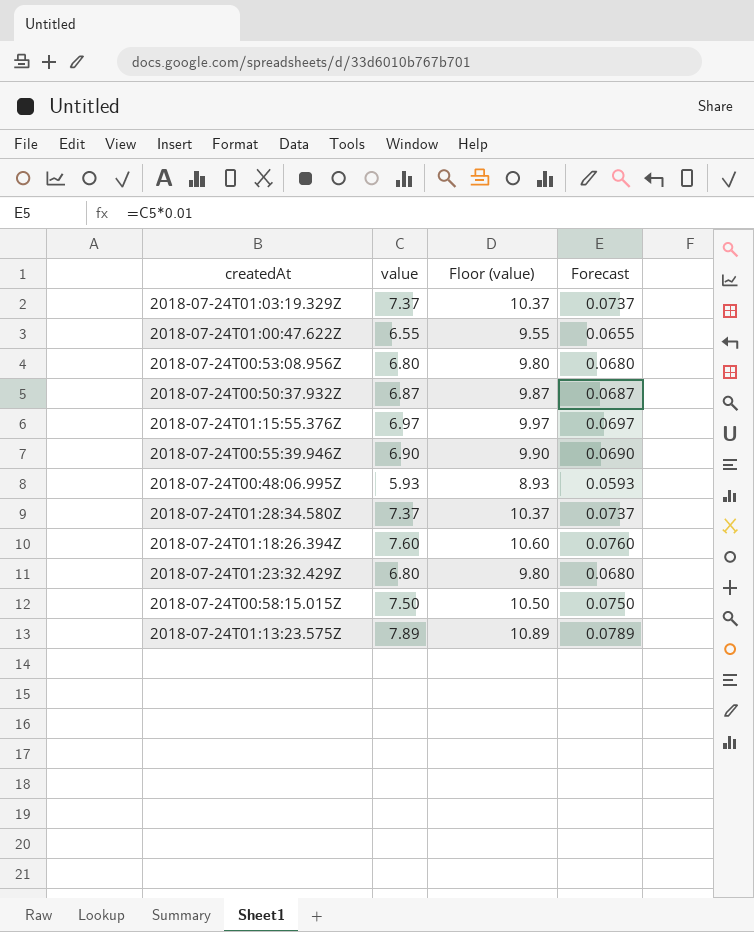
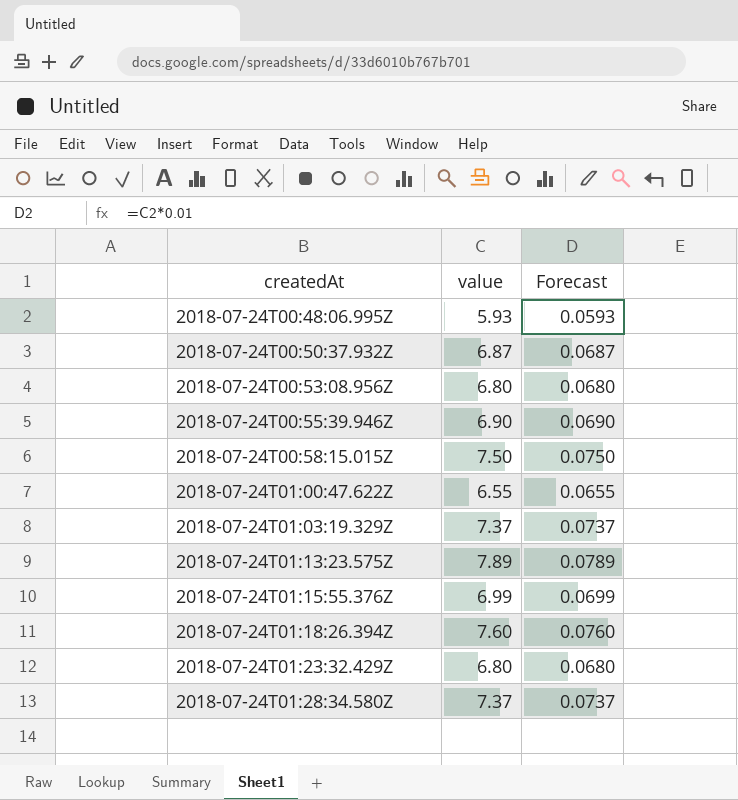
row order: none -> createdAt ascending
column Floor (value) | formula: [value] + 3 -> none
2018-07-24T01:15:55.376Z | value: 6.97 -> 6.99
2018-07-24T01:15:55.376Z | Forecast: 0.0697 -> 0.0699

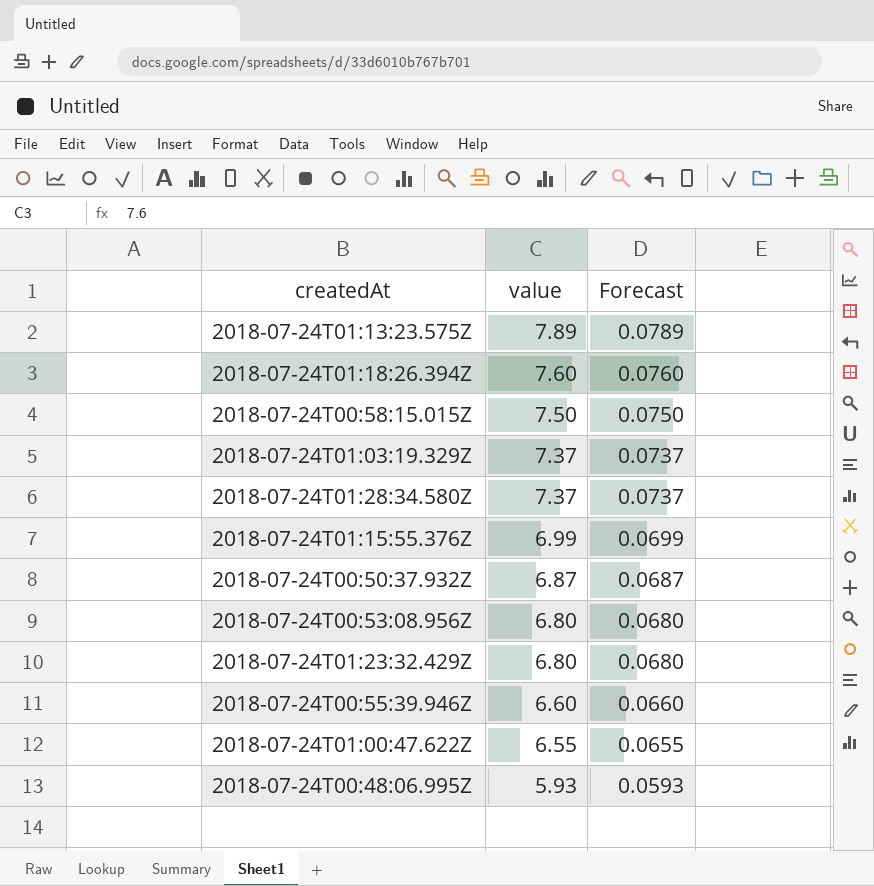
row order: createdAt ascending -> value descending
2018-07-24T00:55:39.946Z | value: 6.90 -> 6.60
2018-07-24T00:55:39.946Z | Forecast: 0.0690 -> 0.0660

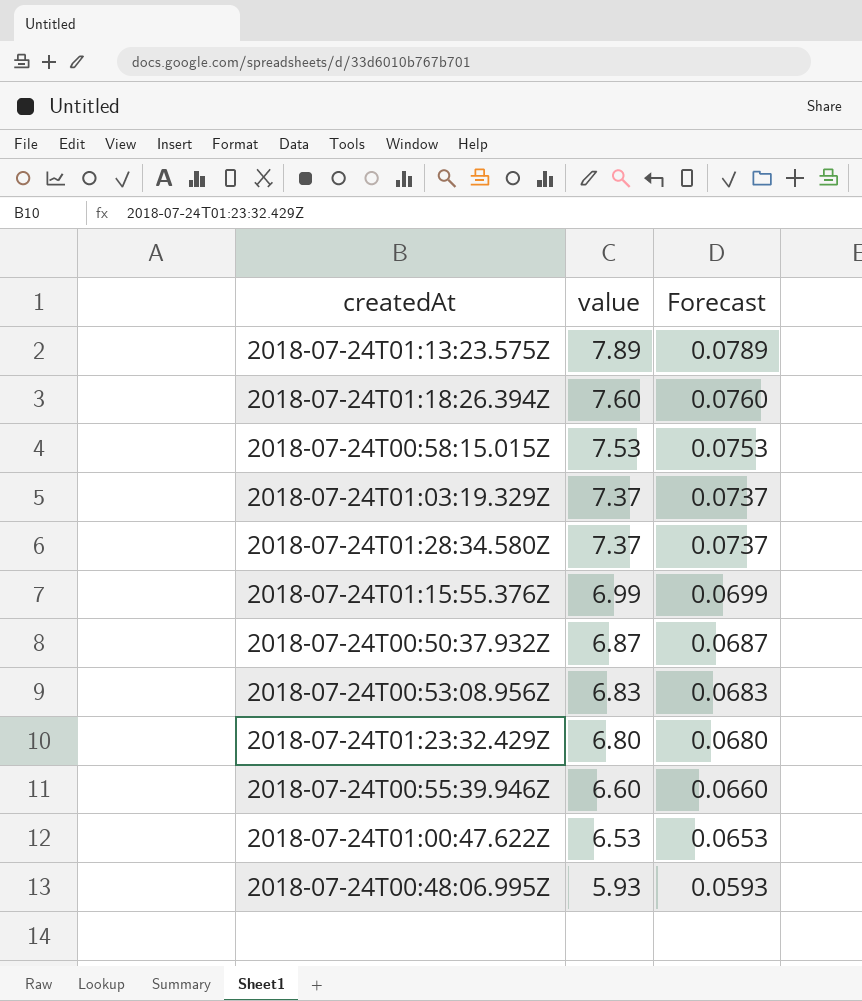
2018-07-24T00:58:15.015Z | value: 7.50 -> 7.53
2018-07-24T00:58:15.015Z | Forecast: 0.0750 -> 0.0753
2018-07-24T00:53:08.956Z | value: 6.80 -> 6.83
2018-07-24T00:53:08.956Z | Forecast: 0.0680 -> 0.0683
2018-07-24T01:00:47.622Z | value: 6.55 -> 6.53
2018-07-24T01:00:47.622Z | Forecast: 0.0655 -> 0.0653

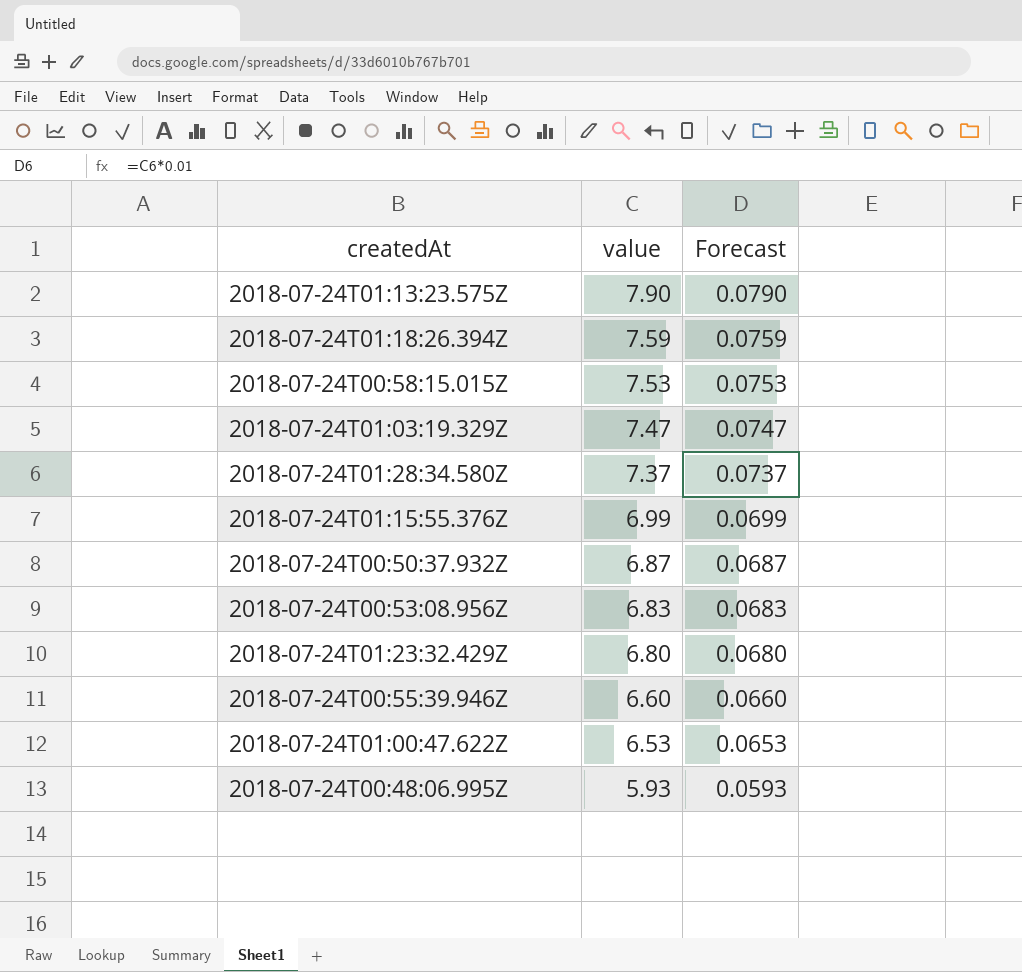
2018-07-24T01:13:23.575Z | value: 7.89 -> 7.90
2018-07-24T01:13:23.575Z | Forecast: 0.0789 -> 0.0790
2018-07-24T01:18:26.394Z | value: 7.60 -> 7.59
2018-07-24T01:18:26.394Z | Forecast: 0.0760 -> 0.0759
2018-07-24T01:03:19.329Z | value: 7.37 -> 7.47
2018-07-24T01:03:19.329Z | Forecast: 0.0737 -> 0.0747

